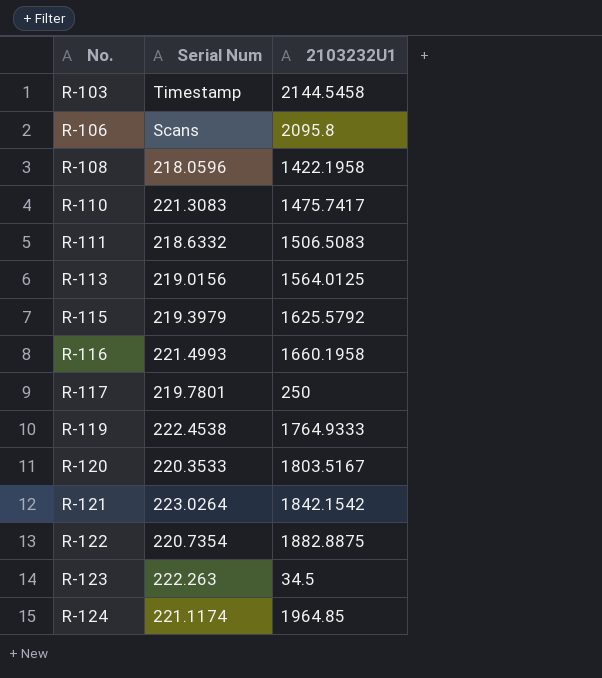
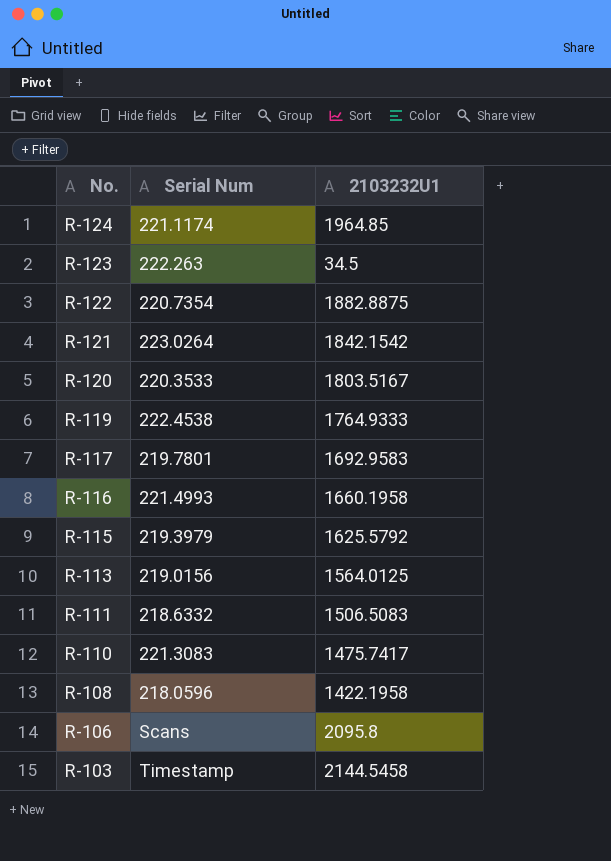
row order: No. ascending -> No. descending
R-117 | 2103232U1: 250 -> 1692.9583

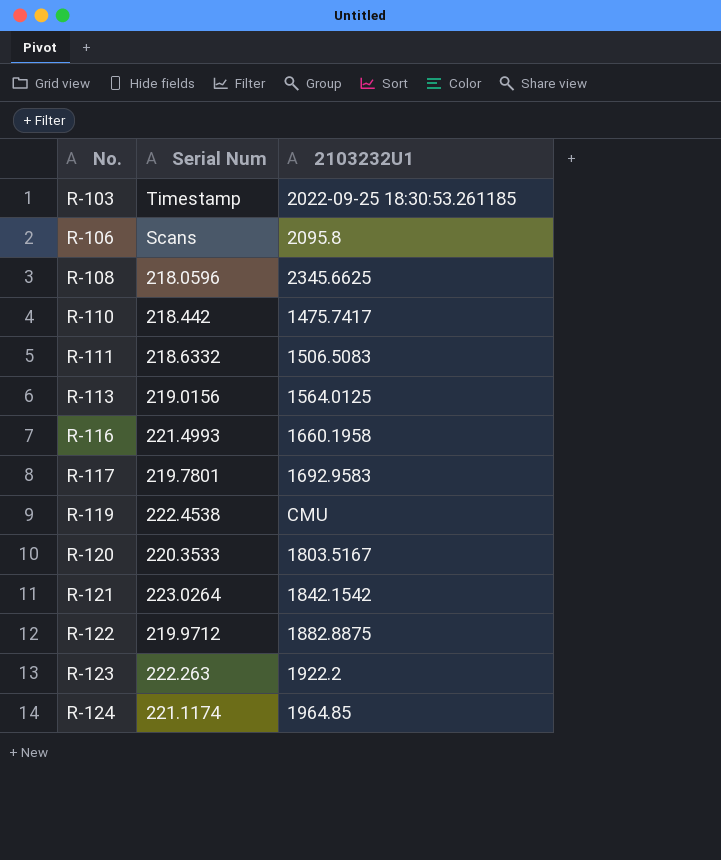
row order: No. descending -> No. ascending
row R-115: 219.3979 | 1625.5792 -> none
R-103 | 2103232U1: 2144.5458 -> 2022-09-25 18:30:53.261185
R-108 | 2103232U1: 1422.1958 -> 2345.6625
R-110 | Serial Num: 221.3083 -> 218.442
R-119 | 2103232U1: 1764.9333 -> CMU
R-122 | Serial Num: 220.7354 -> 219.9712
R-123 | 2103232U1: 34.5 -> 1922.2

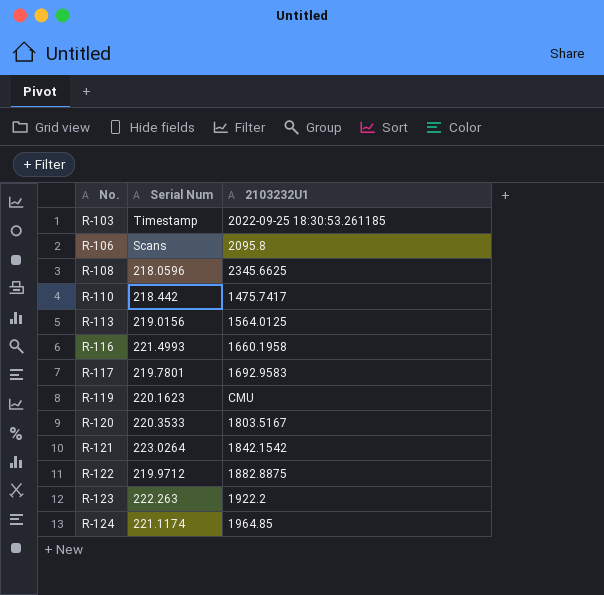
row R-111: 218.6332 | 1506.5083 -> none
R-119 | Serial Num: 222.4538 -> 220.1623

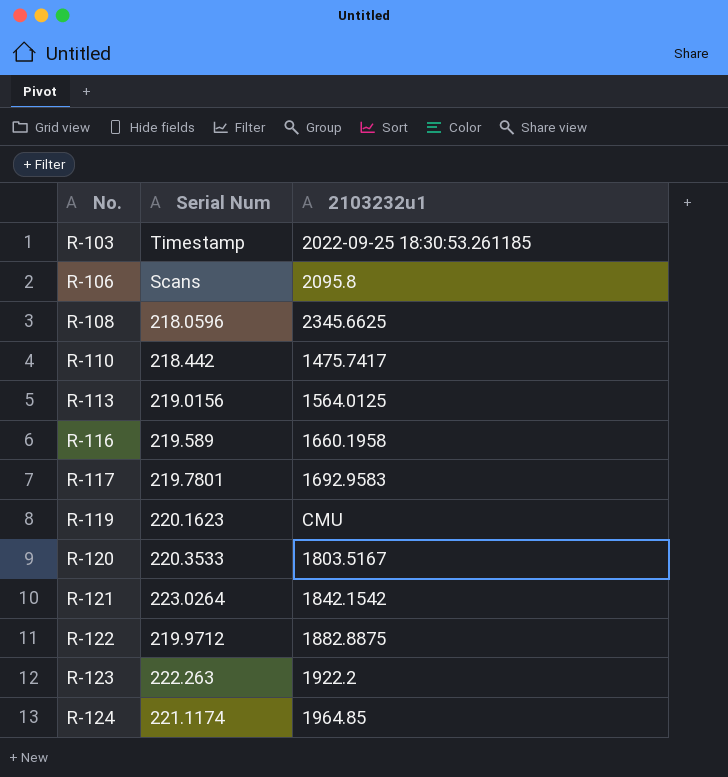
column name: 2103232U1 -> 2103232u1
R-116 | Serial Num: 221.4993 -> 219.589

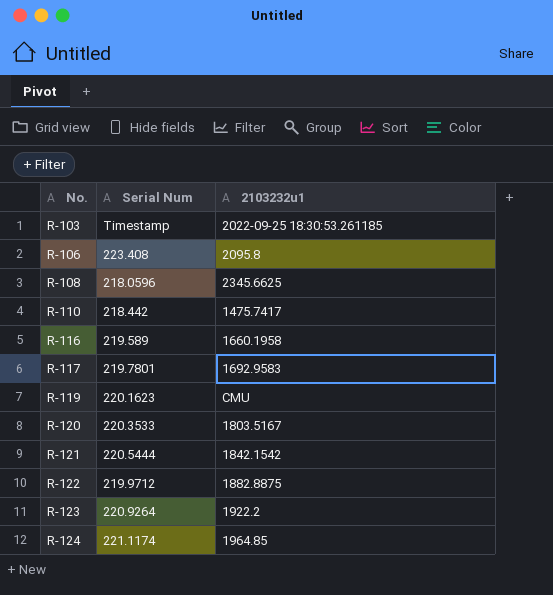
row R-113: 219.0156 | 1564.0125 -> none
R-106 | Serial Num: Scans -> 223.408
R-121 | Serial Num: 223.0264 -> 220.5444
R-123 | Serial Num: 222.263 -> 220.9264

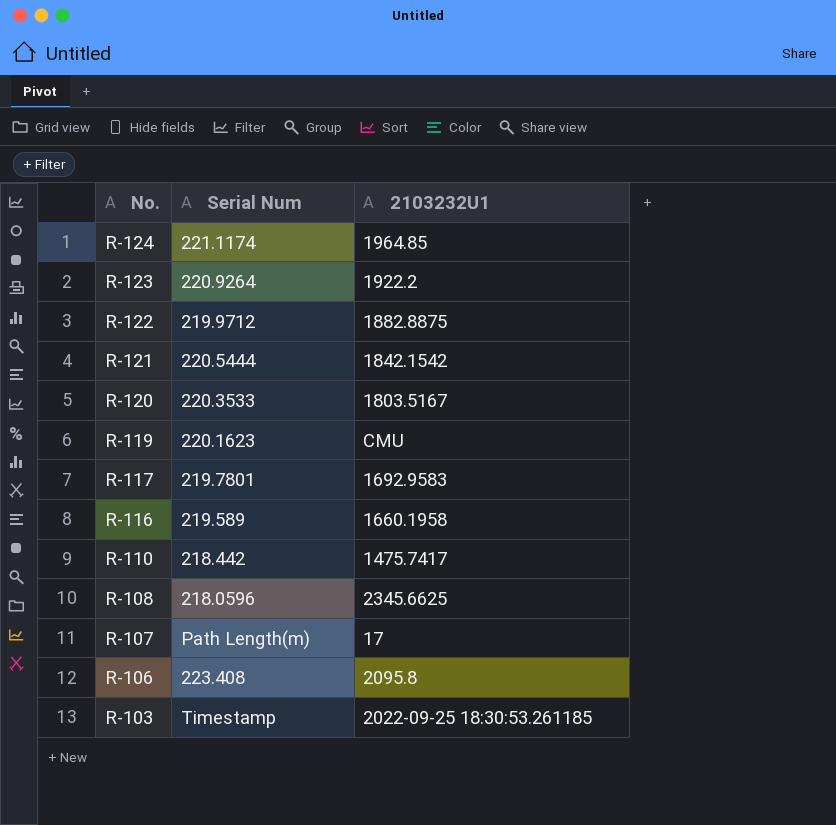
row order: No. ascending -> No. descending
column name: 2103232u1 -> 2103232U1
row R-107: none -> Path Length(m) | 17

